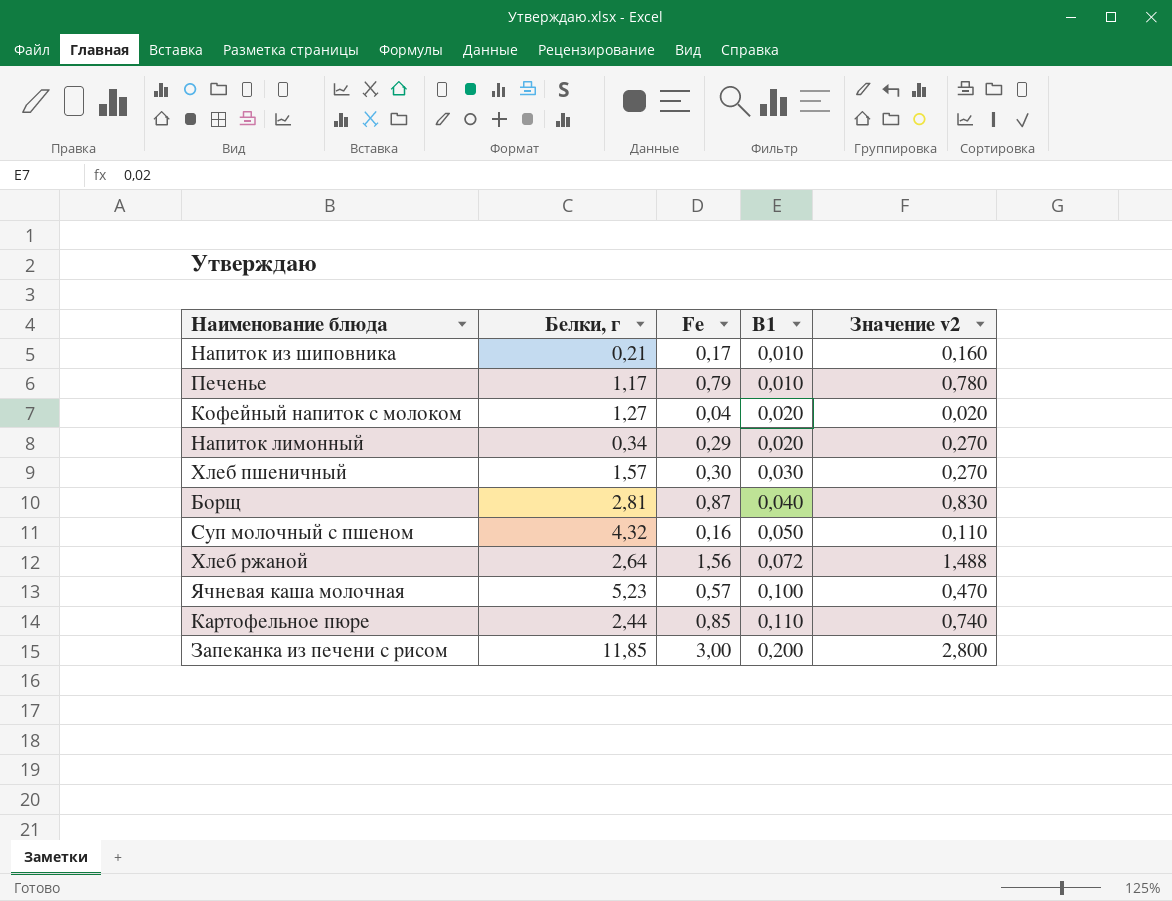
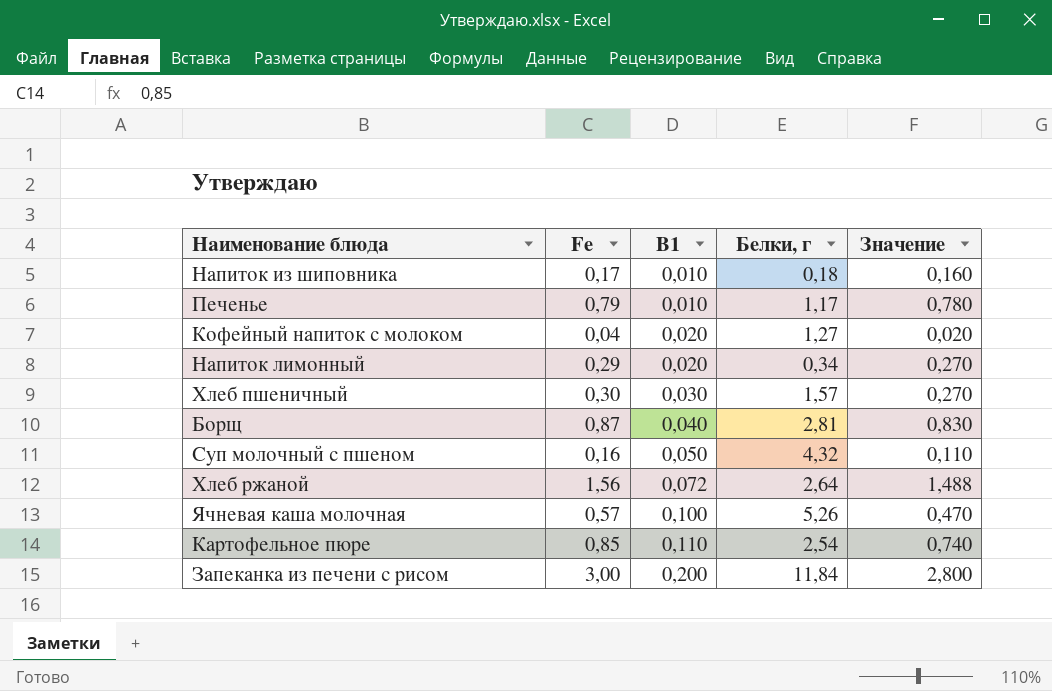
column Белки, г | position: 2 -> 4
column name: Значение v2 -> Значение
Напиток из шиповника | Белки, г: 0,21 -> 0,18
Ячневая каша молочная | Белки, г: 5,23 -> 5,26
Картофельное пюре | Белки, г: 2,44 -> 2,54
Запеканка из печени с рисом | Белки, г: 11,85 -> 11,84

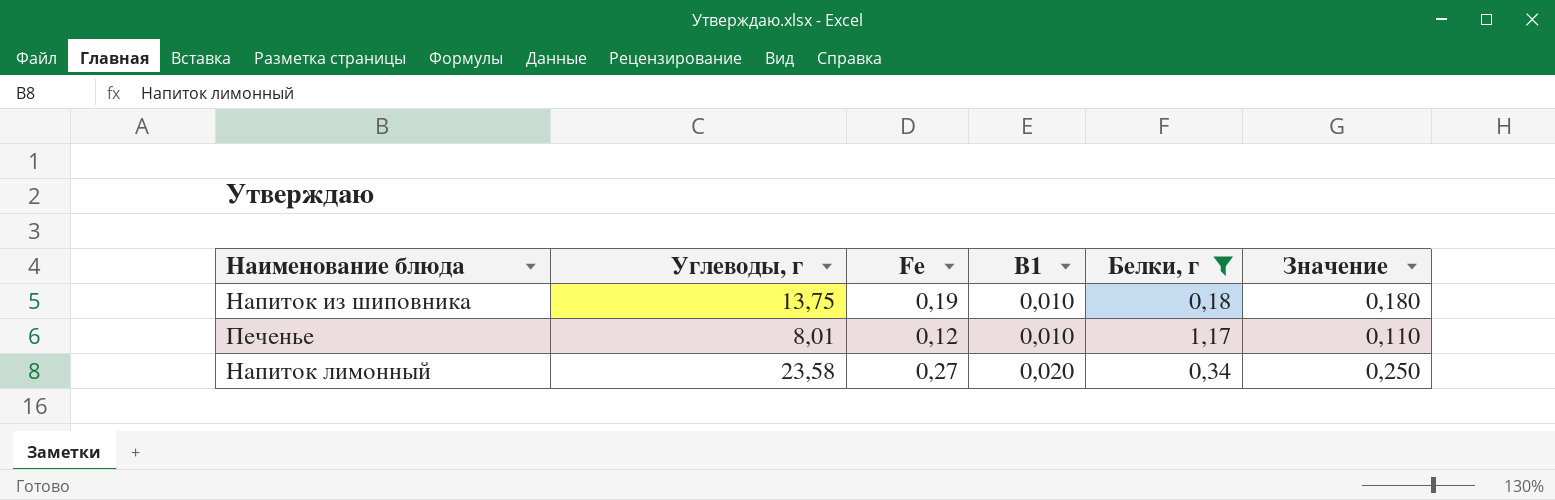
filter: none -> Белки, г <= 1,17
column Углеводы, г | position: none -> 2
Напиток из шиповника | Fe: 0,17 -> 0,19
Напиток из шиповника | Значение: 0,160 -> 0,180
Печенье | Fe: 0,79 -> 0,12
Печенье | Значение: 0,780 -> 0,110
Напиток лимонный | Fe: 0,29 -> 0,27
Напиток лимонный | Значение: 0,270 -> 0,250

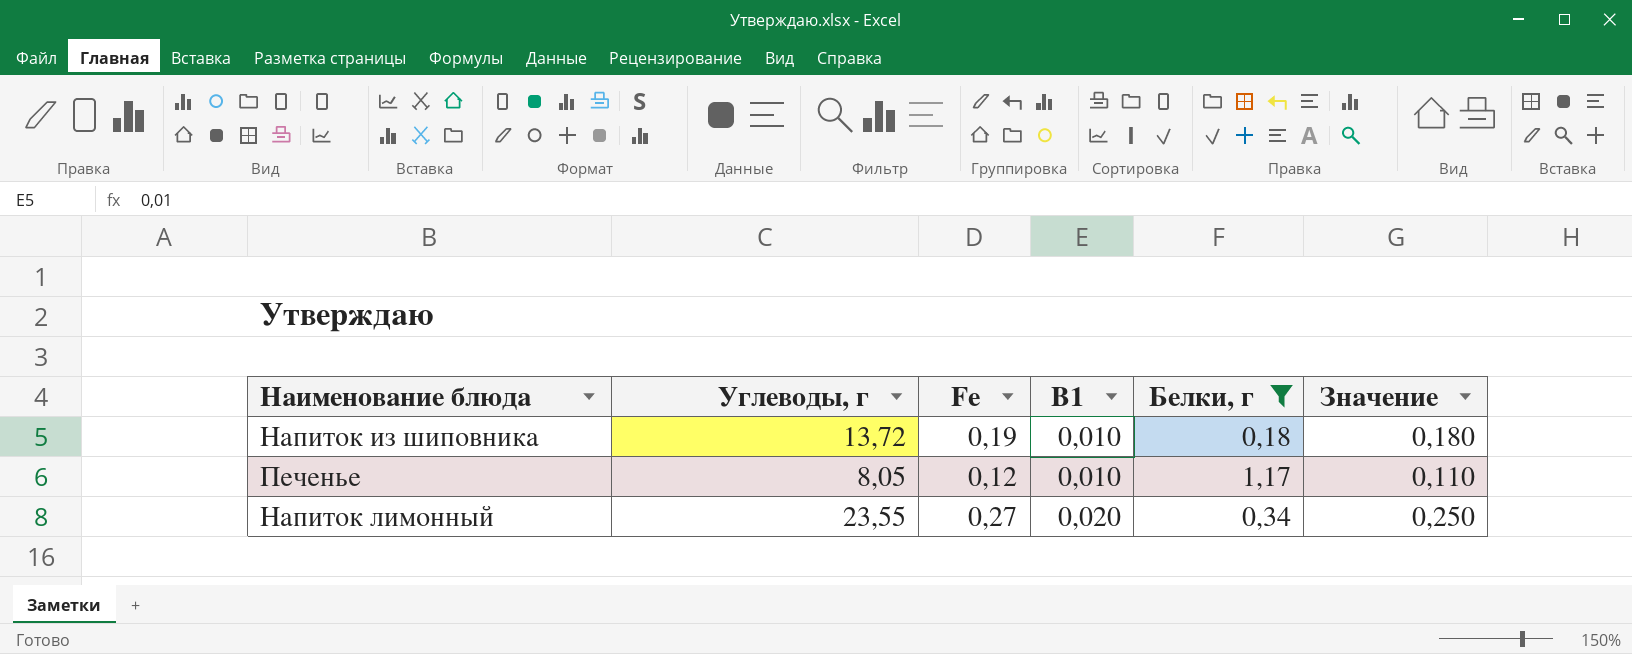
Напиток из шиповника | Углеводы, г: 13,75 -> 13,72
Печенье | Углеводы, г: 8,01 -> 8,05
Напиток лимонный | Углеводы, г: 23,58 -> 23,55

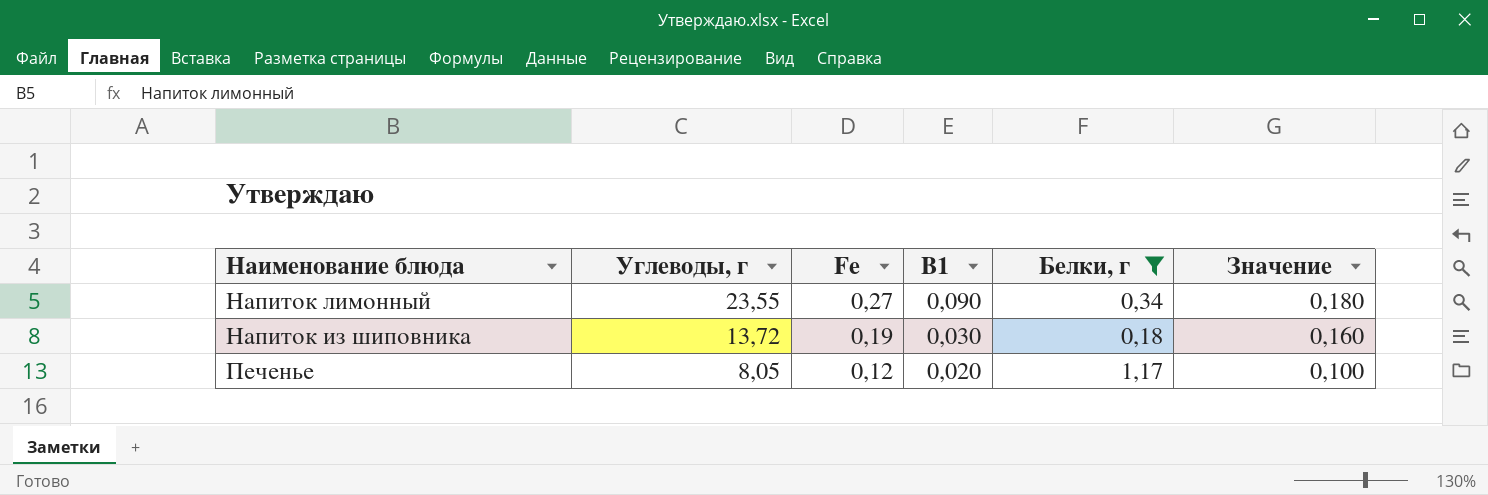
row order: B1 ascending -> Углеводы, г descending
Напиток лимонный | B1: 0,020 -> 0,090
Напиток лимонный | Значение: 0,250 -> 0,180
Напиток из шиповника | B1: 0,010 -> 0,030
Напиток из шиповника | Значение: 0,180 -> 0,160
Печенье | B1: 0,010 -> 0,020
Печенье | Значение: 0,110 -> 0,100

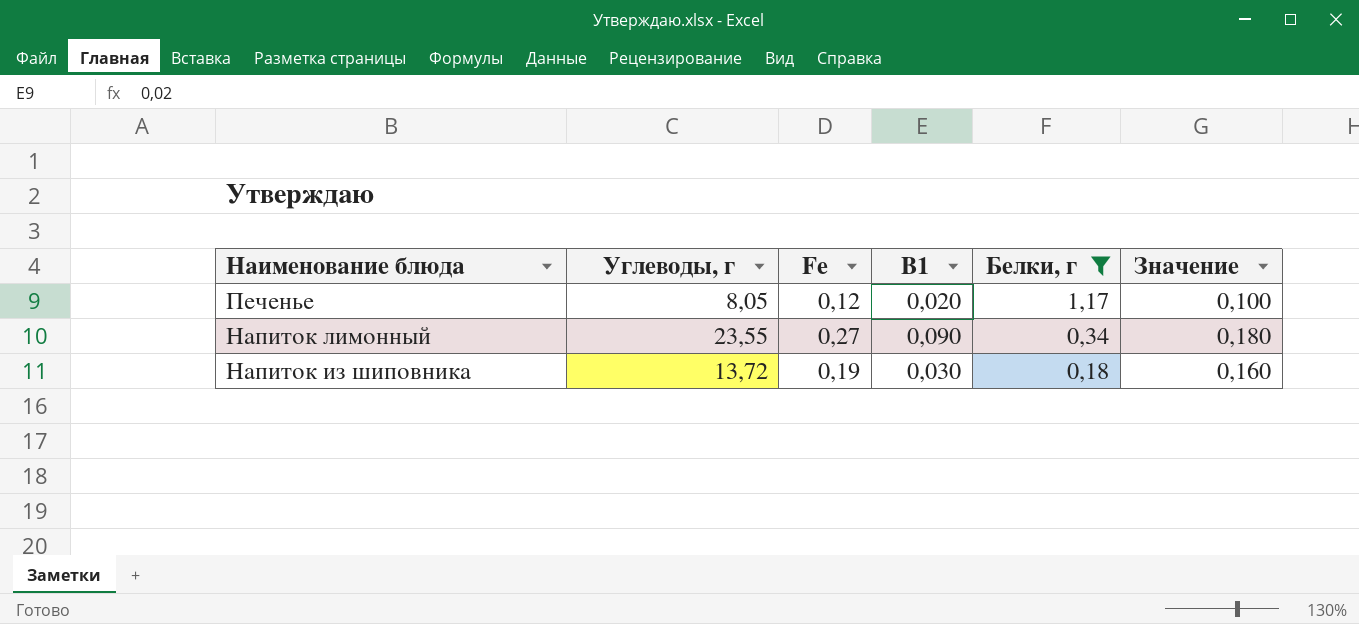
row order: Углеводы, г descending -> Наименование блюда descending

